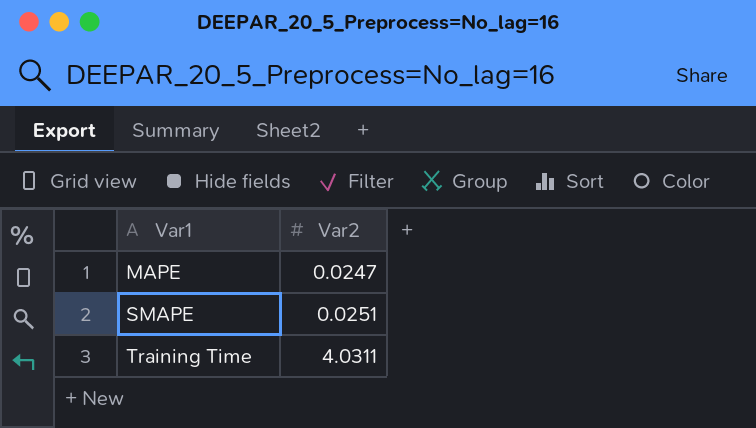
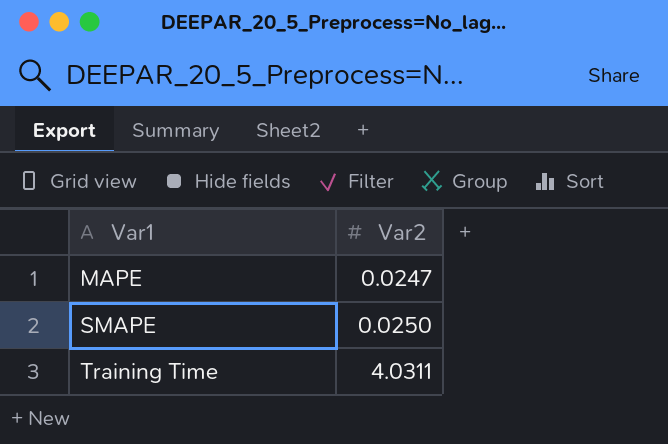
SMAPE | Var2: 0.0251 -> 0.0250

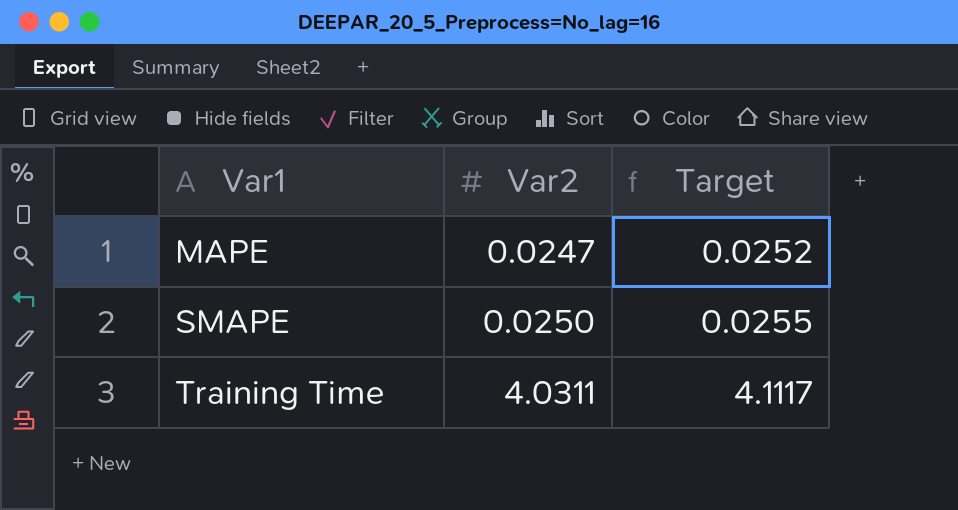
column Target | formula: none -> [Var2] * 1.02

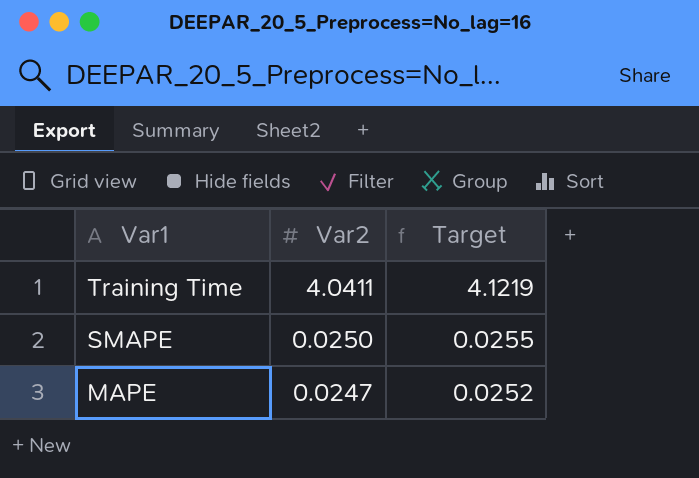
row order: Var1 ascending -> Var1 descending
Training Time | Var2: 4.0311 -> 4.0411
Training Time | Target: 4.1117 -> 4.1219

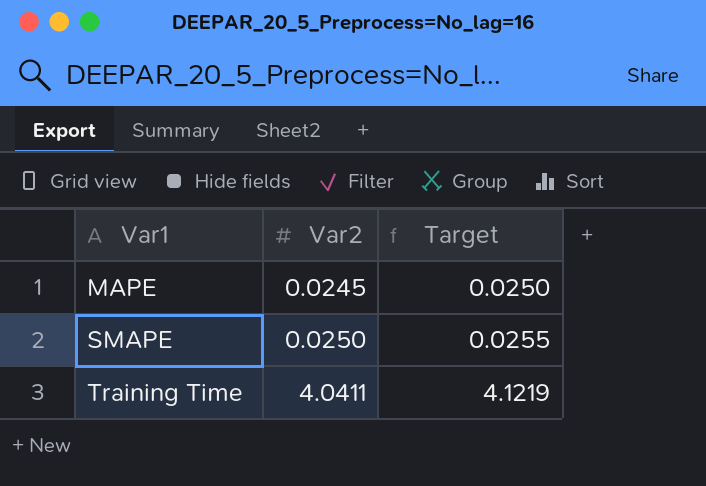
row order: Var1 descending -> Var1 ascending
MAPE | Var2: 0.0247 -> 0.0245
MAPE | Target: 0.0252 -> 0.0250

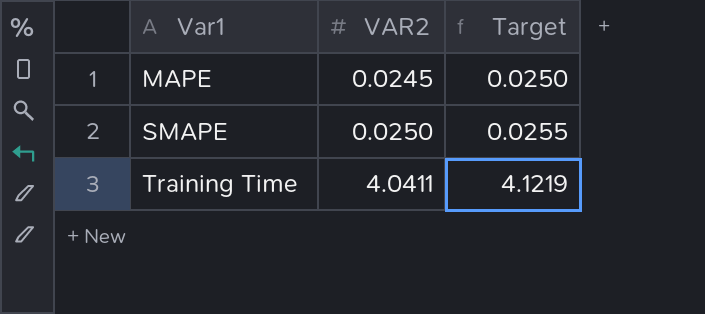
column name: Var2 -> VAR2

